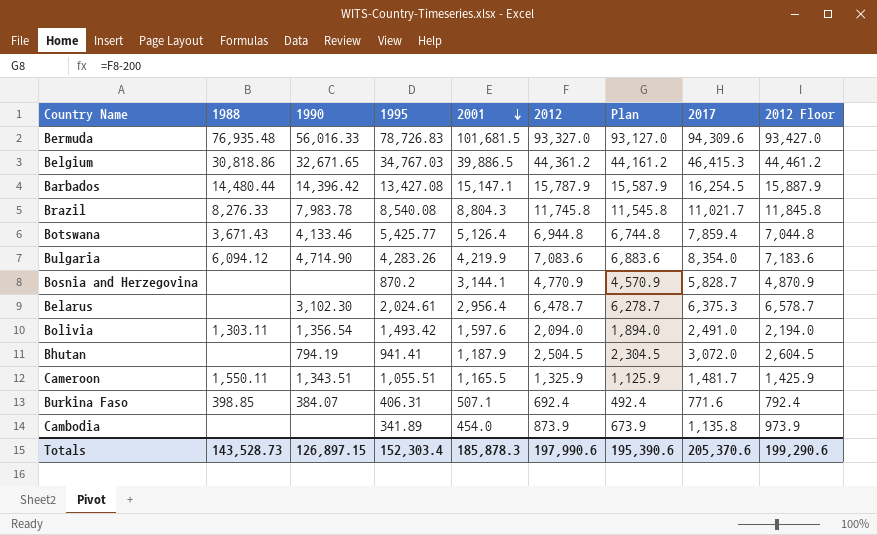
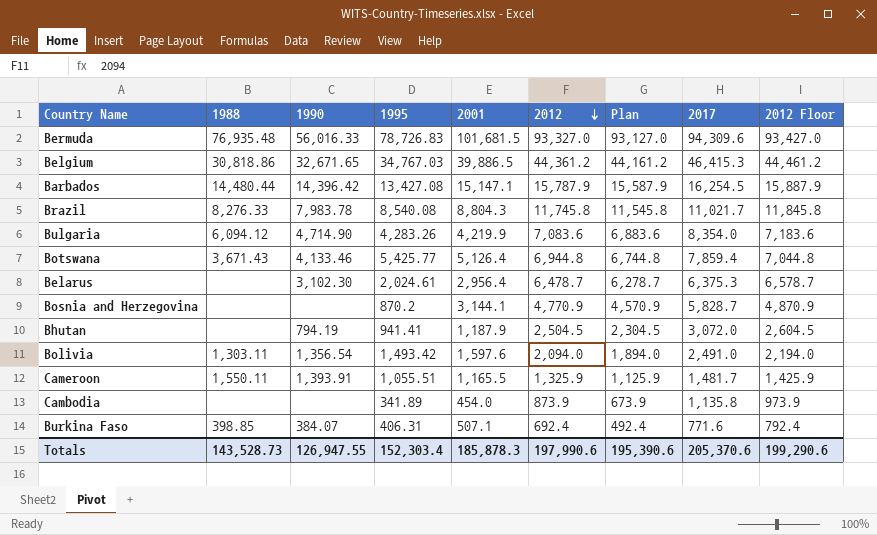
row order: 2001 descending -> 2012 descending
Cameroon | 1990: 1,343.51 -> 1,393.91
Totals | 1990: 126,897.15 -> 126,947.55

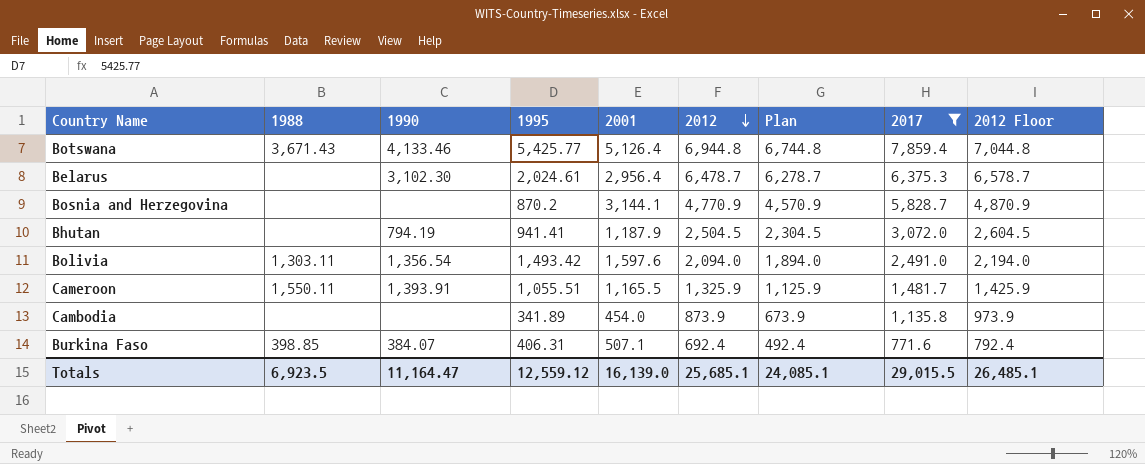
filter: none -> 2017 <= 7,859.4
Totals | 1988: 143,528.73 -> 6,923.5
Totals | 1990: 126,947.55 -> 11,164.47
Totals | 1995: 152,303.4 -> 12,559.12
Totals | 2001: 185,878.3 -> 16,139.0
Totals | 2012: 197,990.6 -> 25,685.1
Totals | Plan: 195,390.6 -> 24,085.1
Totals | 2017: 205,370.6 -> 29,015.5
Totals | 2012 Floor: 199,290.6 -> 26,485.1

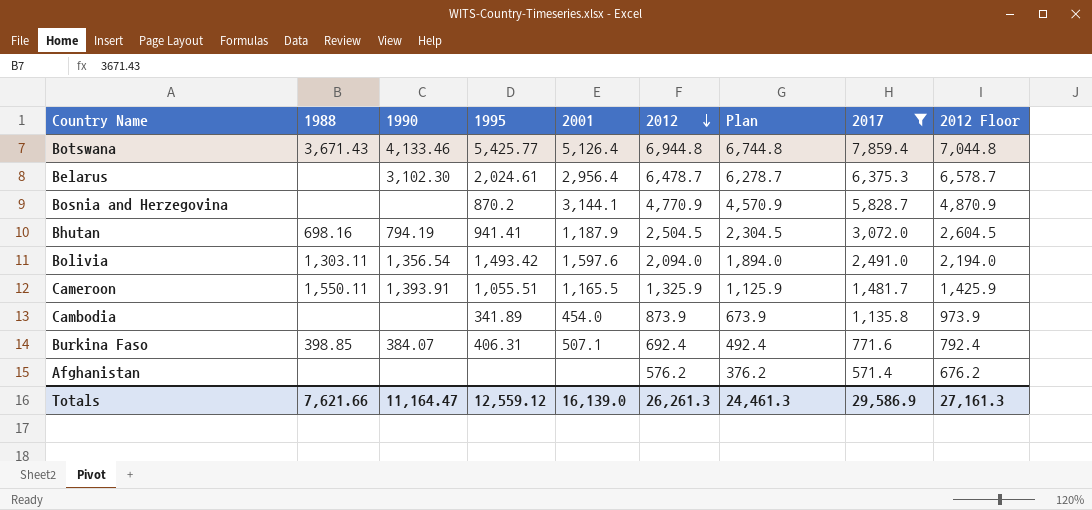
Bhutan | 1988: none -> 698.16
row Afghanistan: none -> none | none | none | none | 576.2 | 376.2 | 571.4 | 676.2
Totals | 1988: 6,923.5 -> 7,621.66
Totals | 2012: 25,685.1 -> 26,261.3
Totals | Plan: 24,085.1 -> 24,461.3
Totals | 2017: 29,015.5 -> 29,586.9
Totals | 2012 Floor: 26,485.1 -> 27,161.3

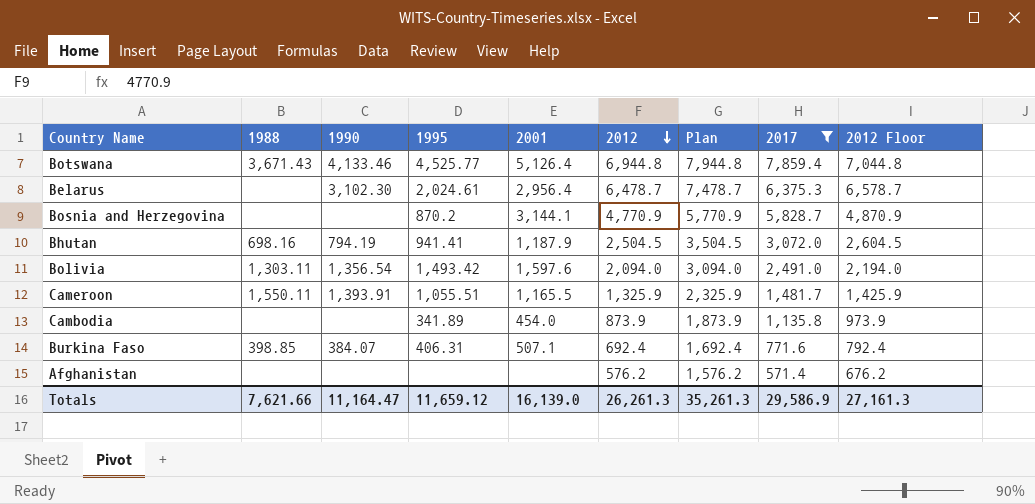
column Plan | formula: [2012] - 200 -> [2012] + 1000
Botswana | 1995: 5,425.77 -> 4,525.77
Totals | 1995: 12,559.12 -> 11,659.12
Totals | Plan: 24,461.3 -> 35,261.3

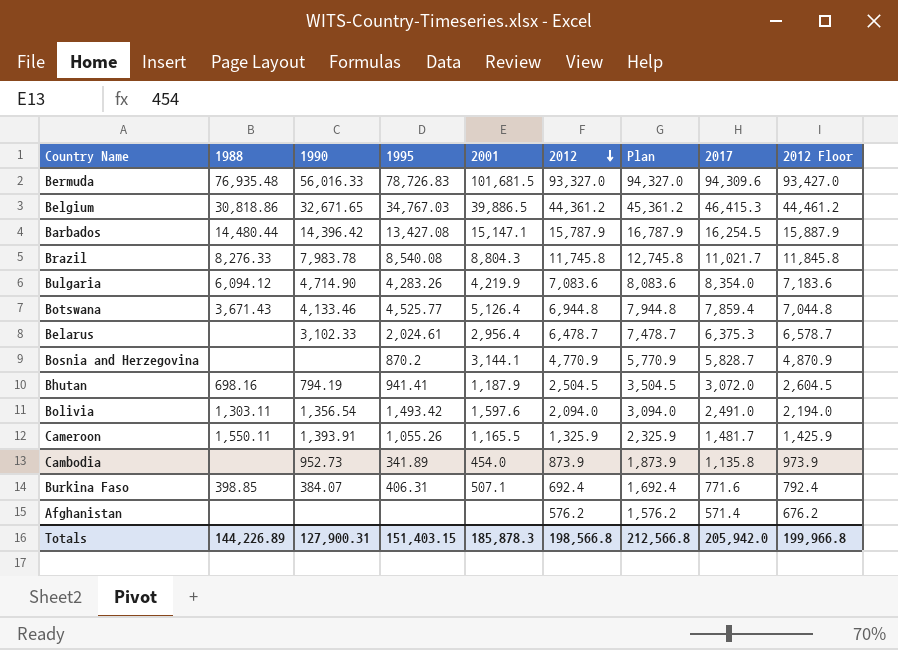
filter: 2017 <= 7,859.4 -> none
Belarus | 1990: 3,102.30 -> 3,102.33
Cameroon | 1995: 1,055.51 -> 1,055.26
Cambodia | 1990: none -> 952.73
Totals | 1988: 7,621.66 -> 144,226.89
Totals | 1990: 11,164.47 -> 127,900.31
Totals | 1995: 11,659.12 -> 151,403.15
Totals | 2001: 16,139.0 -> 185,878.3
Totals | 2012: 26,261.3 -> 198,566.8
Totals | Plan: 35,261.3 -> 212,566.8
Totals | 2017: 29,586.9 -> 205,942.0
Totals | 2012 Floor: 27,161.3 -> 199,966.8

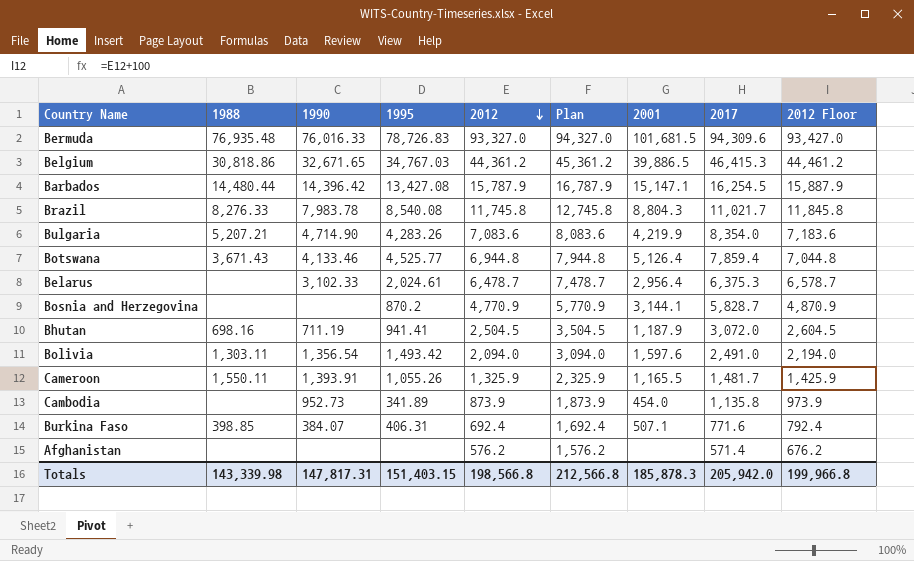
column 2001 | position: 5 -> 7
Bermuda | 1990: 56,016.33 -> 76,016.33
Bulgaria | 1988: 6,094.12 -> 5,207.21
Bhutan | 1990: 794.19 -> 711.19
Totals | 1988: 144,226.89 -> 143,339.98
Totals | 1990: 127,900.31 -> 147,817.31

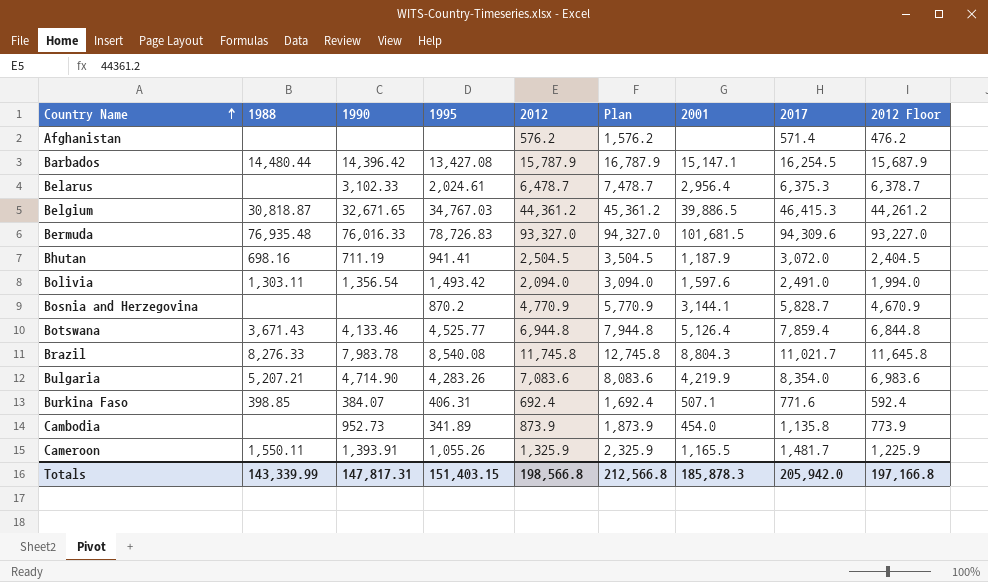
row order: 2012 descending -> Country Name ascending
column 2012 Floor | formula: [2012] + 100 -> [2012] - 100
Belgium | 1988: 30,818.86 -> 30,818.87
Totals | 1988: 143,339.98 -> 143,339.99
Totals | 2012 Floor: 199,966.8 -> 197,166.8

